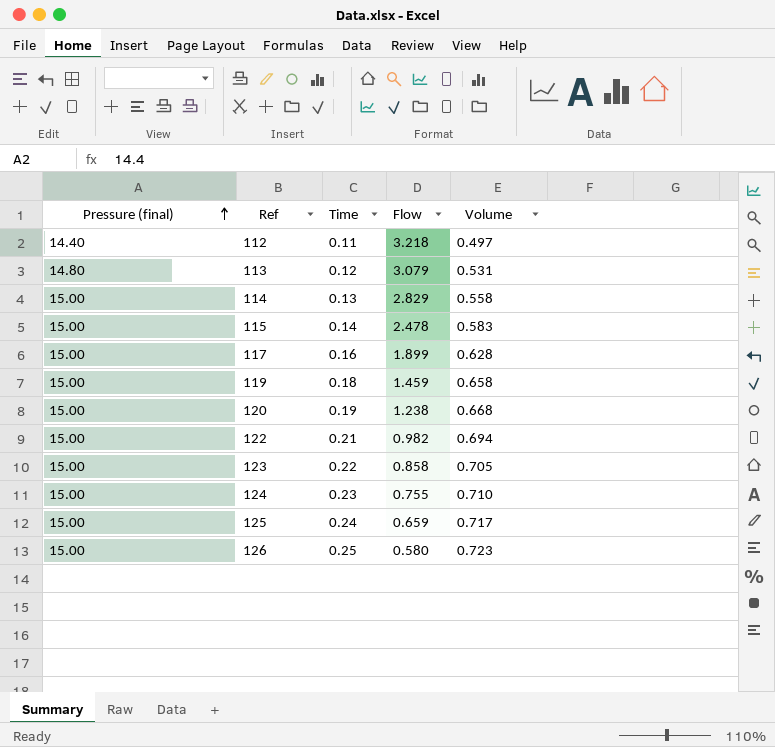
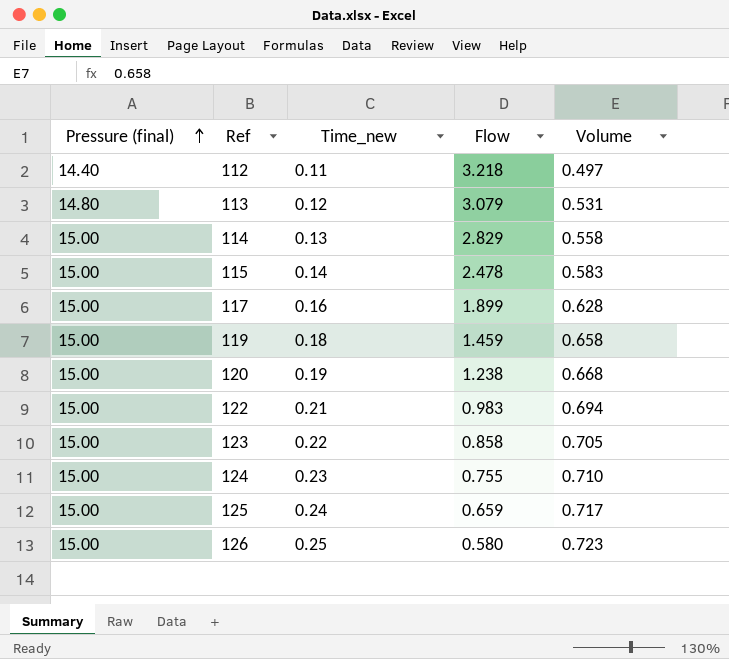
column name: Time -> Time_new
122 | Flow: 0.982 -> 0.983

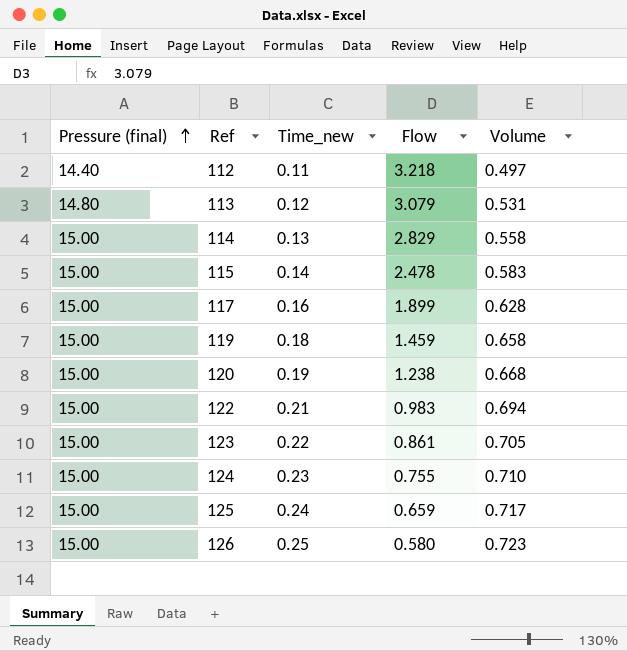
123 | Flow: 0.858 -> 0.861

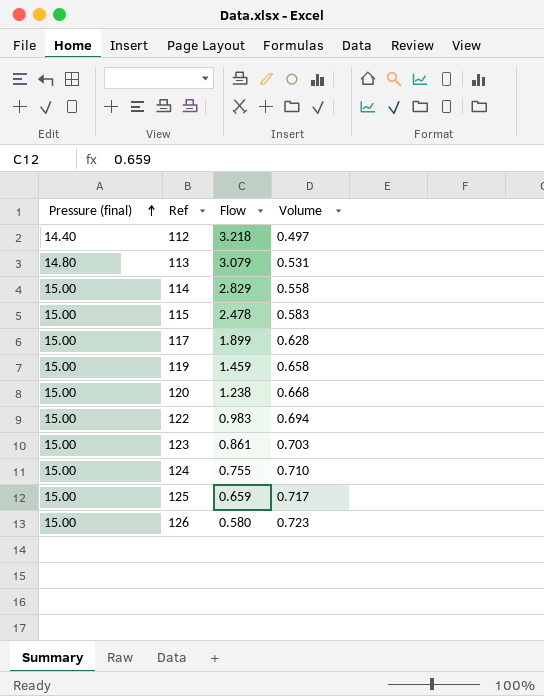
column Time_new | position: 3 -> none
123 | Volume: 0.705 -> 0.703

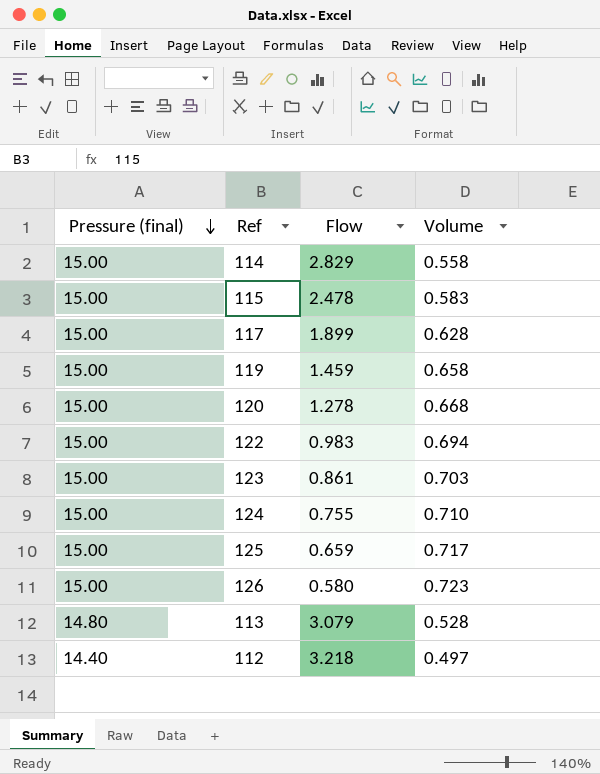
row order: Pressure (final) ascending -> Pressure (final) descending
120 | Flow: 1.238 -> 1.278
113 | Volume: 0.531 -> 0.528

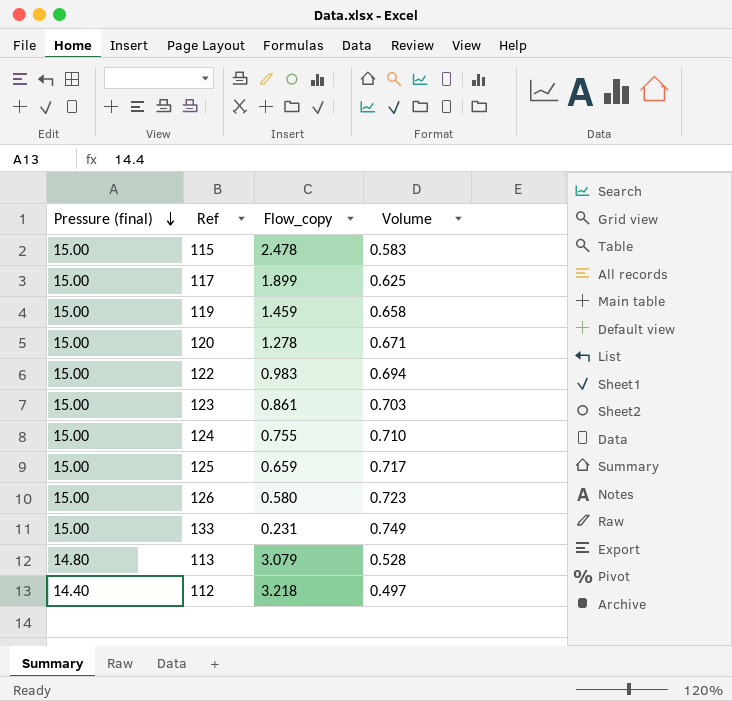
column name: Flow -> Flow_copy
row 114: 15.00 | 2.829 | 0.558 -> none
117 | Volume: 0.628 -> 0.625
120 | Volume: 0.668 -> 0.671
row 133: none -> 15.00 | 0.231 | 0.749

